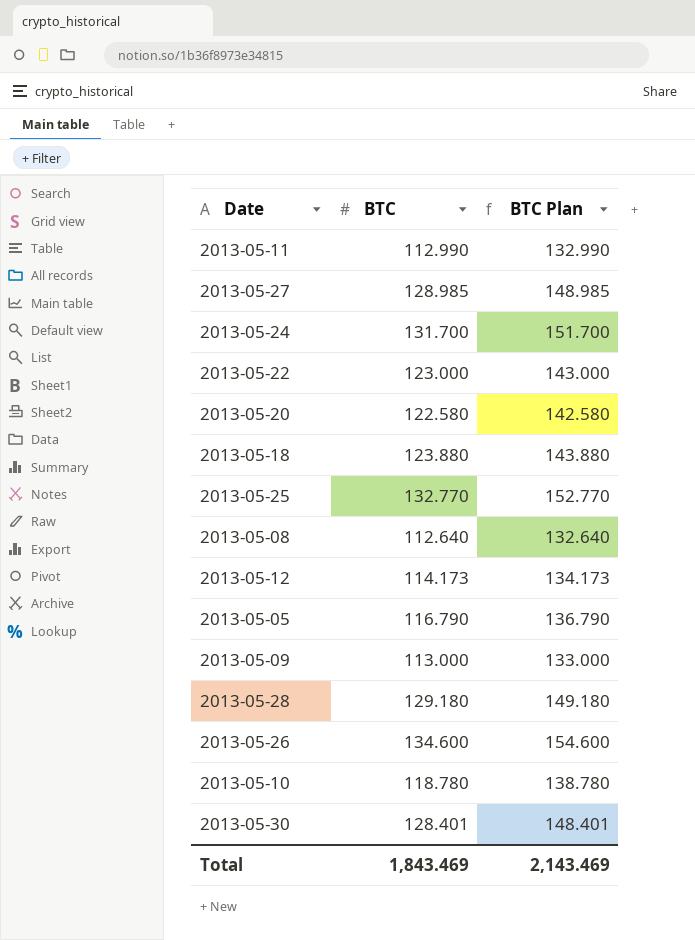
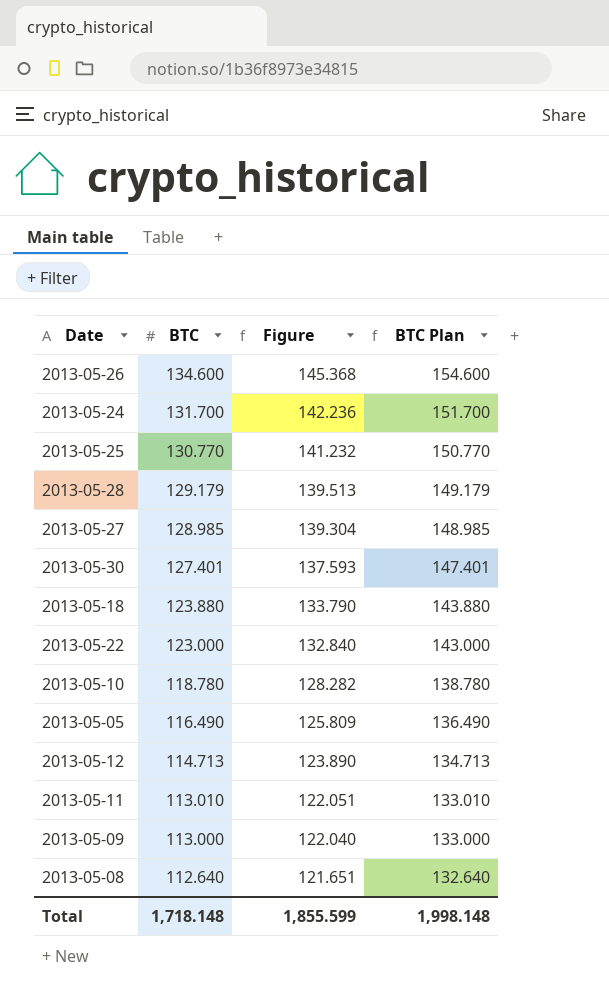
row order: none -> BTC descending
column Figure | formula: none -> [BTC] * 1.08
row 2013-05-20: 122.580 | 142.580 -> none
2013-05-25 | BTC: 132.770 -> 130.770
2013-05-25 | BTC Plan: 152.770 -> 150.770
2013-05-28 | BTC: 129.180 -> 129.179
2013-05-28 | BTC Plan: 149.180 -> 149.179
2013-05-30 | BTC: 128.401 -> 127.401
2013-05-30 | BTC Plan: 148.401 -> 147.401
2013-05-05 | BTC: 116.790 -> 116.490
2013-05-05 | BTC Plan: 136.790 -> 136.490
2013-05-12 | BTC: 114.173 -> 114.713
2013-05-12 | BTC Plan: 134.173 -> 134.713
2013-05-11 | BTC: 112.990 -> 113.010
2013-05-11 | BTC Plan: 132.990 -> 133.010
Total | BTC: 1,843.469 -> 1,718.148
Total | BTC Plan: 2,143.469 -> 1,998.148

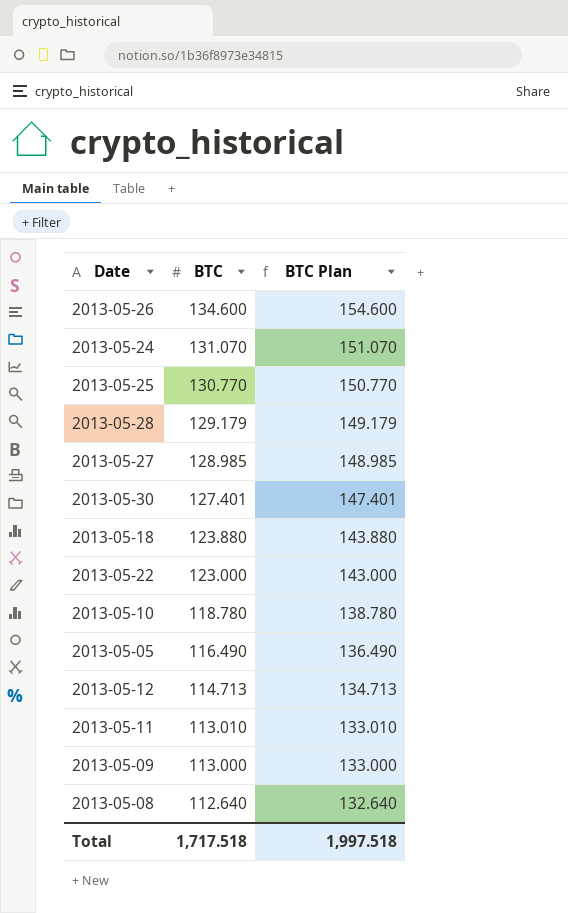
column Figure | formula: [BTC] * 1.08 -> none
2013-05-24 | BTC: 131.700 -> 131.070
2013-05-24 | BTC Plan: 151.700 -> 151.070
Total | BTC: 1,718.148 -> 1,717.518
Total | BTC Plan: 1,998.148 -> 1,997.518

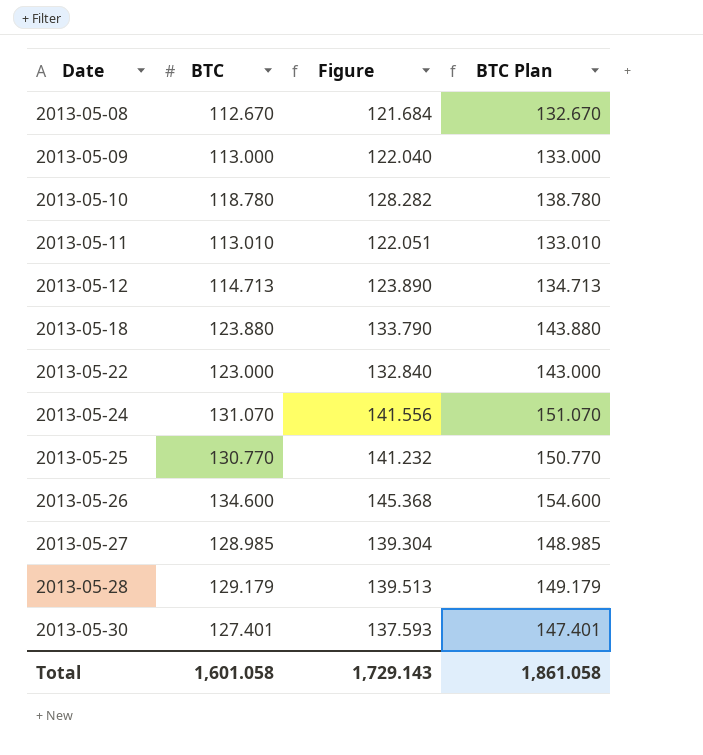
row order: BTC descending -> Date ascending
column Figure | formula: none -> [BTC] * 1.08
row 2013-05-05: 116.490 | 136.490 -> none
2013-05-08 | BTC: 112.640 -> 112.670
2013-05-08 | BTC Plan: 132.640 -> 132.670
Total | BTC: 1,717.518 -> 1,601.058
Total | BTC Plan: 1,997.518 -> 1,861.058

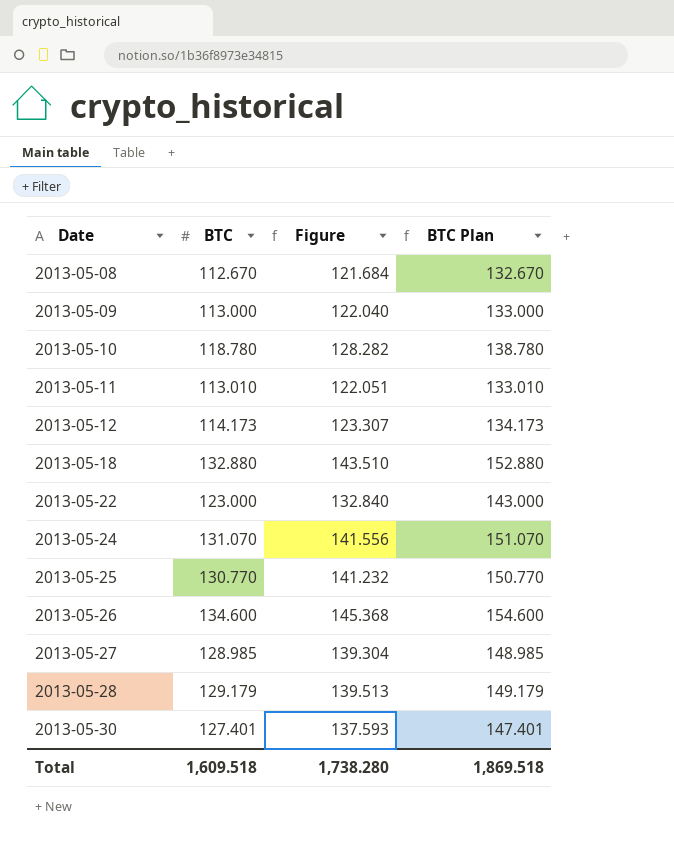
2013-05-12 | BTC: 114.713 -> 114.173
2013-05-12 | Figure: 123.890 -> 123.307
2013-05-12 | BTC Plan: 134.713 -> 134.173
2013-05-18 | BTC: 123.880 -> 132.880
2013-05-18 | Figure: 133.790 -> 143.510
2013-05-18 | BTC Plan: 143.880 -> 152.880
Total | BTC: 1,601.058 -> 1,609.518
Total | Figure: 1,729.143 -> 1,738.280
Total | BTC Plan: 1,861.058 -> 1,869.518

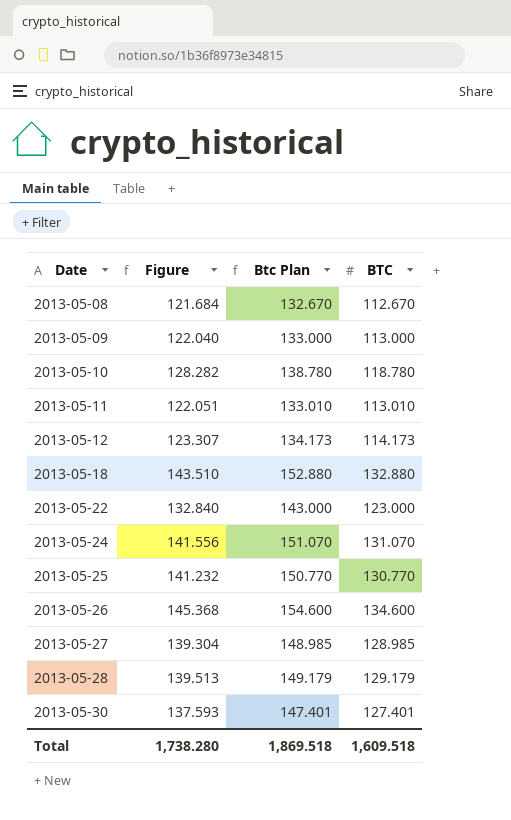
column name: BTC Plan -> Btc Plan
column BTC | position: 2 -> 4

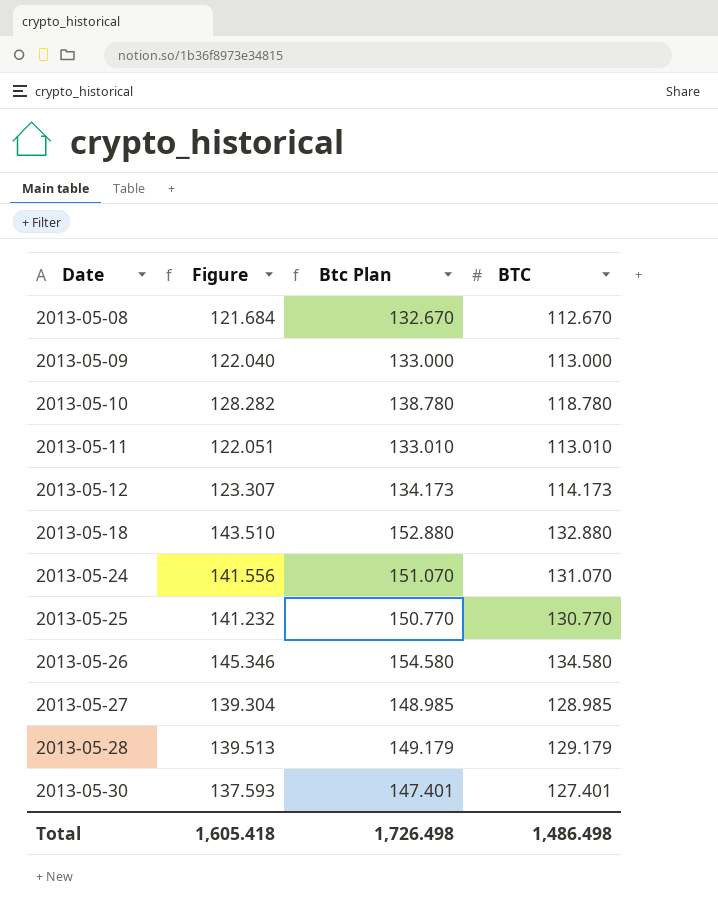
row 2013-05-22: 132.840 | 143.000 | 123.000 -> none
2013-05-26 | Figure: 145.368 -> 145.346
2013-05-26 | Btc Plan: 154.600 -> 154.580
2013-05-26 | BTC: 134.600 -> 134.580
Total | Figure: 1,738.280 -> 1,605.418
Total | Btc Plan: 1,869.518 -> 1,726.498
Total | BTC: 1,609.518 -> 1,486.498

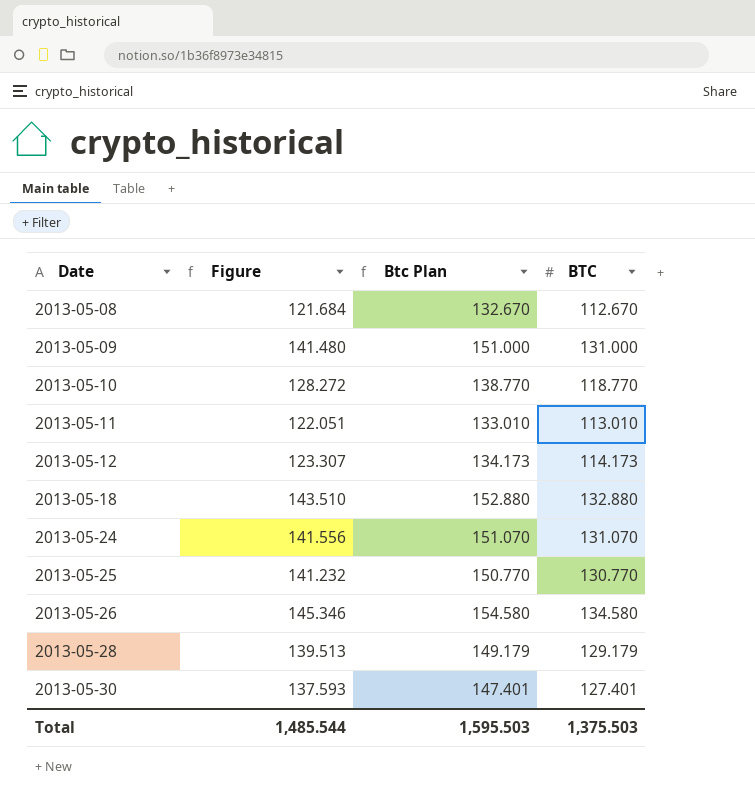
row 2013-05-27: 139.304 | 148.985 | 128.985 -> none
2013-05-09 | Figure: 122.040 -> 141.480
2013-05-09 | Btc Plan: 133.000 -> 151.000
2013-05-09 | BTC: 113.000 -> 131.000
2013-05-10 | Figure: 128.282 -> 128.272
2013-05-10 | Btc Plan: 138.780 -> 138.770
2013-05-10 | BTC: 118.780 -> 118.770
Total | Figure: 1,605.418 -> 1,485.544
Total | Btc Plan: 1,726.498 -> 1,595.503
Total | BTC: 1,486.498 -> 1,375.503

